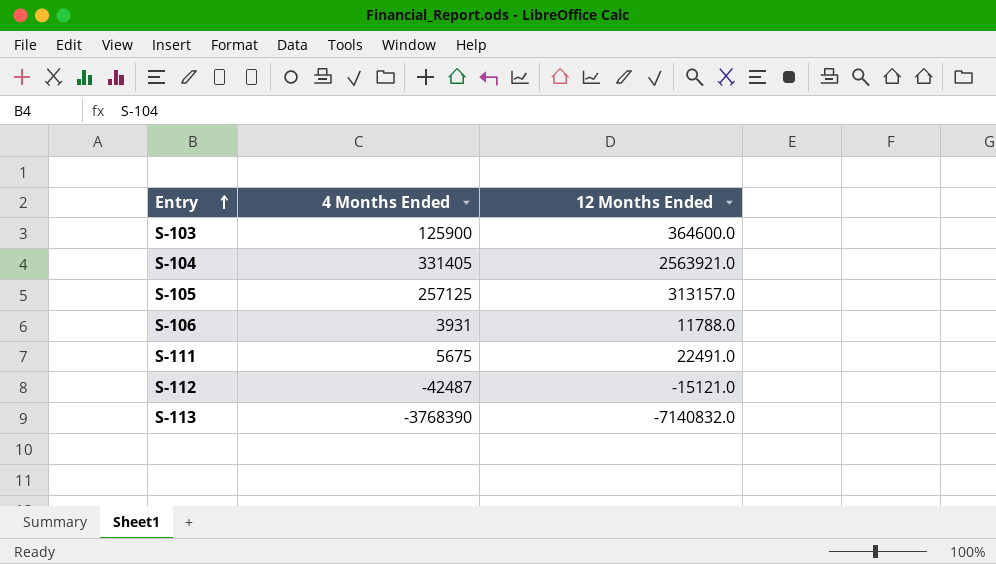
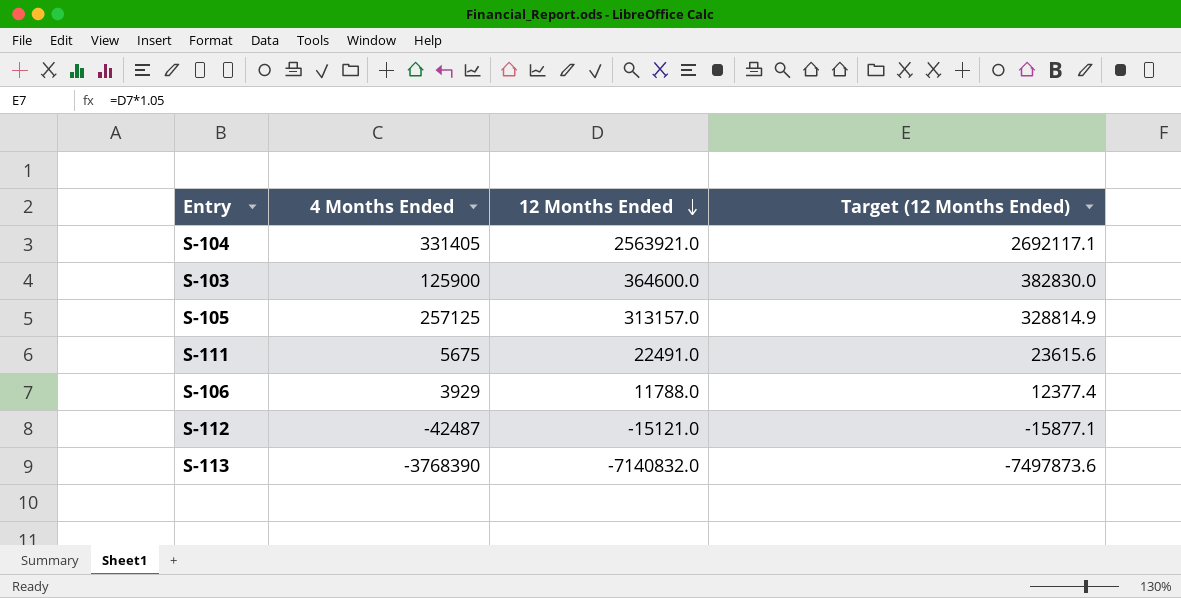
row order: Entry ascending -> 12 Months Ended descending
column Target (12 Months Ended) | formula: none -> [12 Months Ended] * 1.05
S-106 | 4 Months Ended: 3931 -> 3929

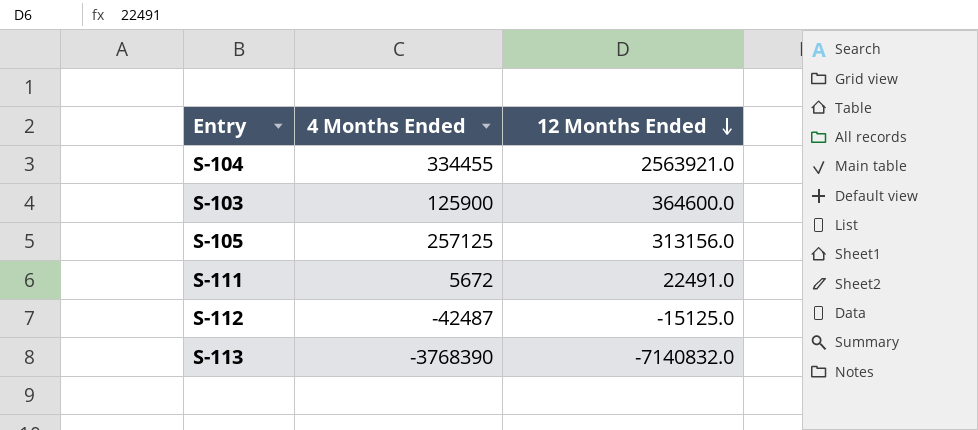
column Target (12 Months Ended) | formula: [12 Months Ended] * 1.05 -> none
row S-106: 3929 | 11788.0 | 12377.4 -> none
S-104 | 4 Months Ended: 331405 -> 334455
S-105 | 12 Months Ended: 313157.0 -> 313156.0
S-111 | 4 Months Ended: 5675 -> 5672
S-112 | 12 Months Ended: -15121.0 -> -15125.0

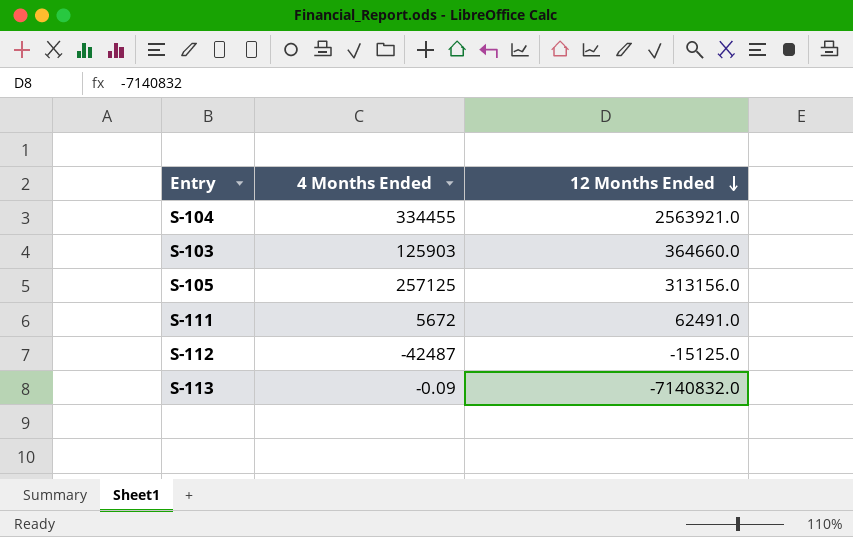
S-103 | 4 Months Ended: 125900 -> 125903
S-103 | 12 Months Ended: 364600.0 -> 364660.0
S-111 | 12 Months Ended: 22491.0 -> 62491.0
S-113 | 4 Months Ended: -3768390 -> -0.09

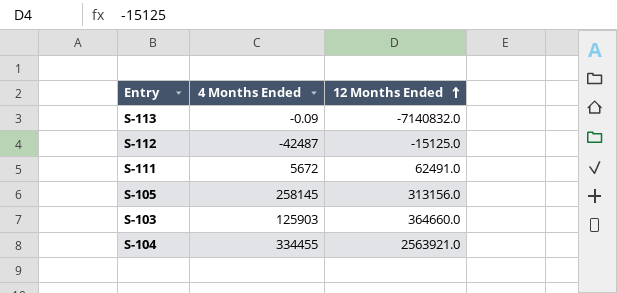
row order: 12 Months Ended descending -> 12 Months Ended ascending
S-105 | 4 Months Ended: 257125 -> 258145

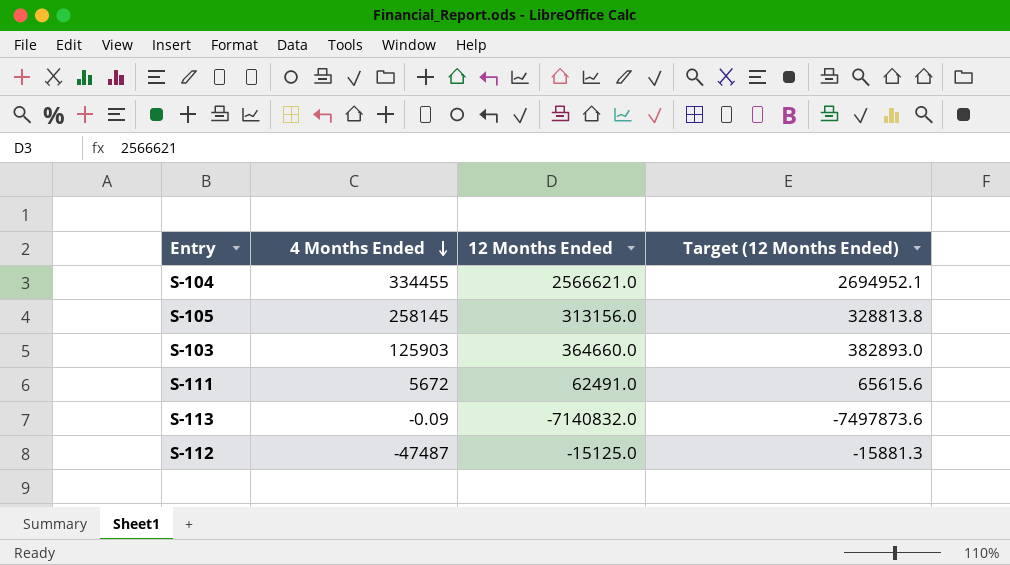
row order: 12 Months Ended ascending -> 4 Months Ended descending
column Target (12 Months Ended) | formula: none -> [12 Months Ended] * 1.05
S-104 | 12 Months Ended: 2563921.0 -> 2566621.0
S-112 | 4 Months Ended: -42487 -> -47487

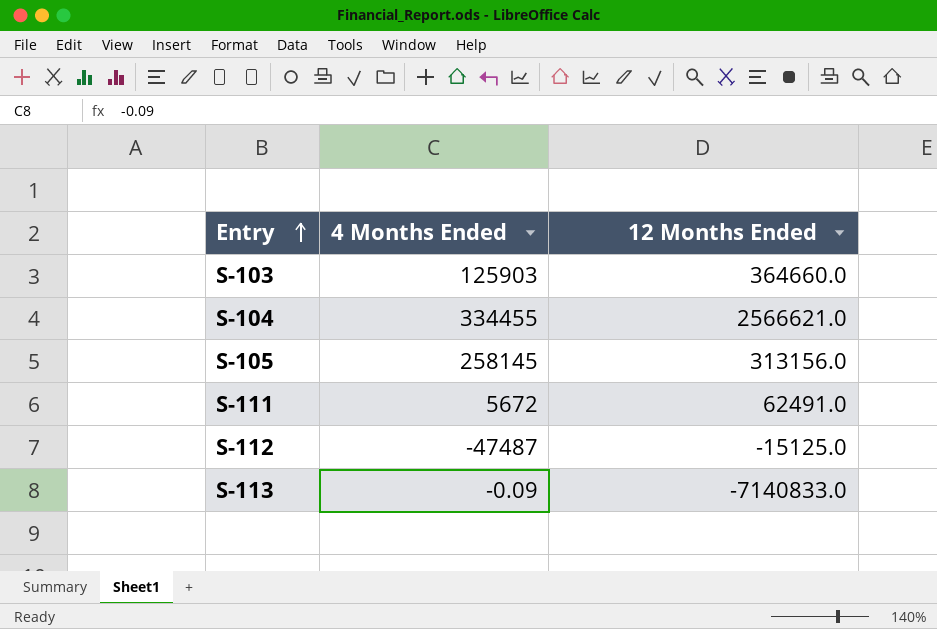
row order: 4 Months Ended descending -> Entry ascending
column Target (12 Months Ended) | formula: [12 Months Ended] * 1.05 -> none
S-113 | 12 Months Ended: -7140832.0 -> -7140833.0

